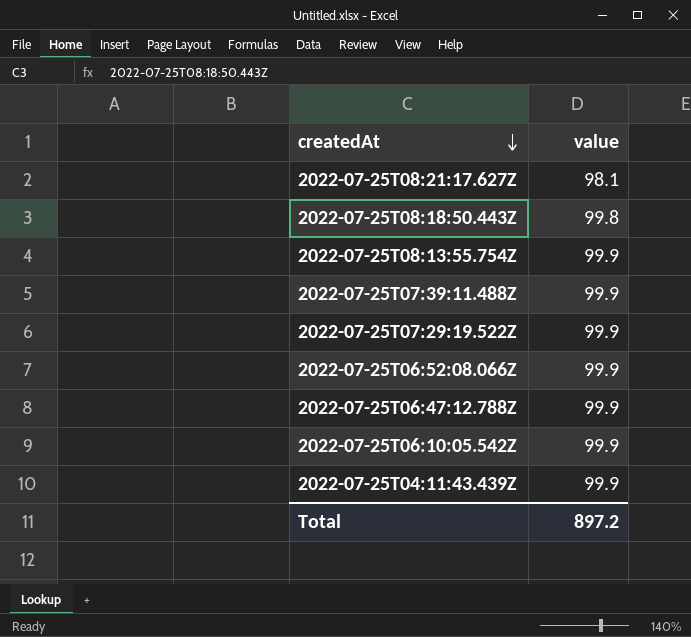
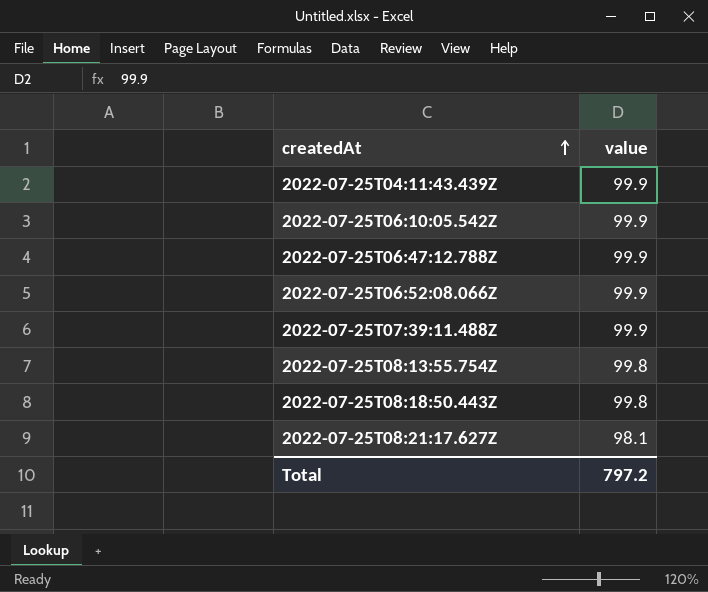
row order: createdAt descending -> createdAt ascending
row 2022-07-25T07:29:19.522Z: 99.9 -> none
2022-07-25T08:13:55.754Z | value: 99.9 -> 99.8
Total | value: 897.2 -> 797.2

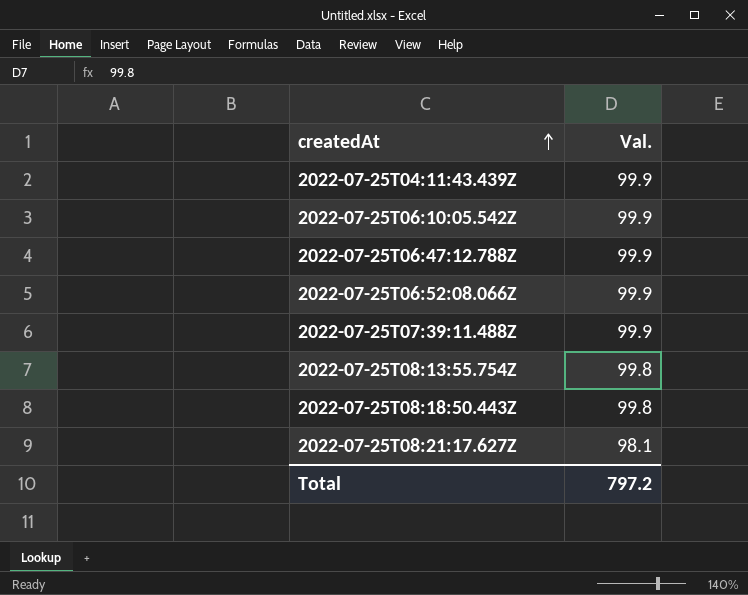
column name: value -> Val.

